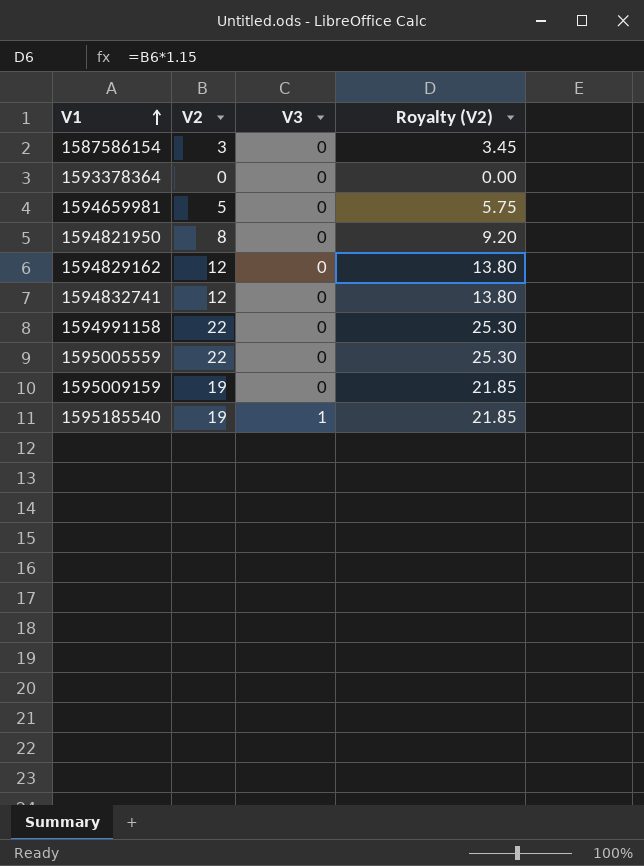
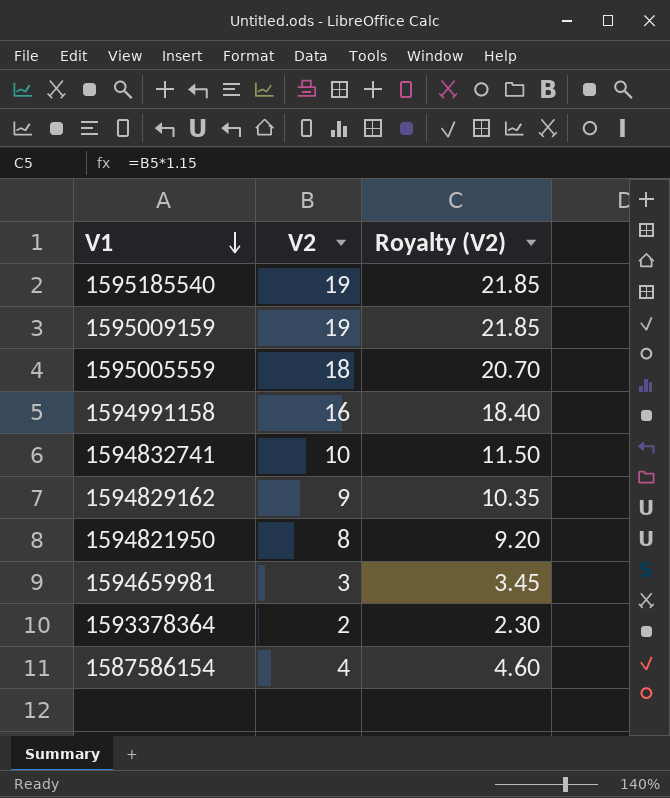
row order: V1 ascending -> V1 descending
column V3 | position: 3 -> none
1595005559 | V2: 22 -> 18
1595005559 | Royalty (V2): 25.30 -> 20.70
1594991158 | V2: 22 -> 16
1594991158 | Royalty (V2): 25.30 -> 18.40
1594832741 | V2: 12 -> 10
1594832741 | Royalty (V2): 13.80 -> 11.50
1594829162 | V2: 12 -> 9
1594829162 | Royalty (V2): 13.80 -> 10.35
1594659981 | V2: 5 -> 3
1594659981 | Royalty (V2): 5.75 -> 3.45
1593378364 | V2: 0 -> 2
1593378364 | Royalty (V2): 0.00 -> 2.30
1587586154 | V2: 3 -> 4
1587586154 | Royalty (V2): 3.45 -> 4.60

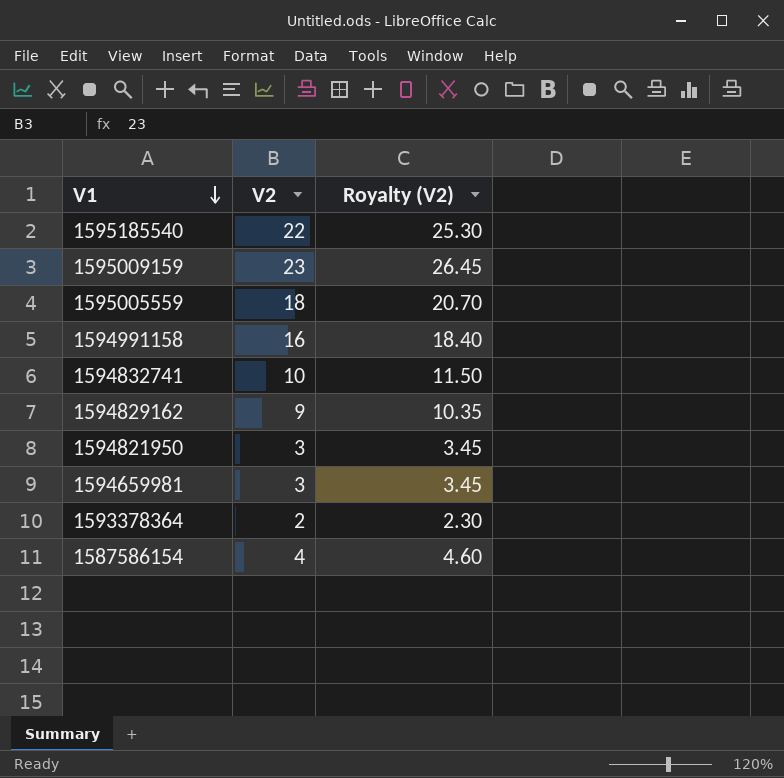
1595185540 | V2: 19 -> 22
1595185540 | Royalty (V2): 21.85 -> 25.30
1595009159 | V2: 19 -> 23
1595009159 | Royalty (V2): 21.85 -> 26.45
1594821950 | V2: 8 -> 3
1594821950 | Royalty (V2): 9.20 -> 3.45

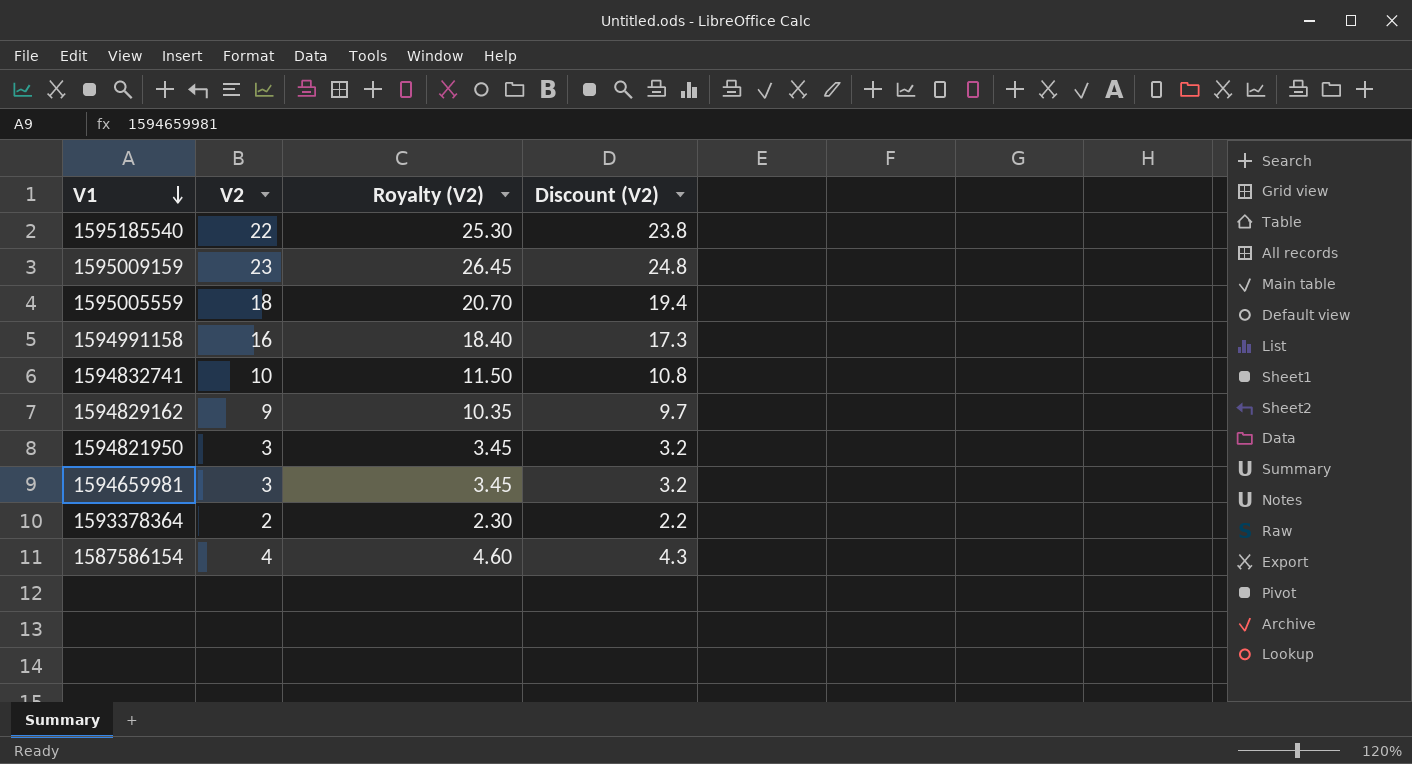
column Discount (V2) | formula: none -> [V2] * 1.08

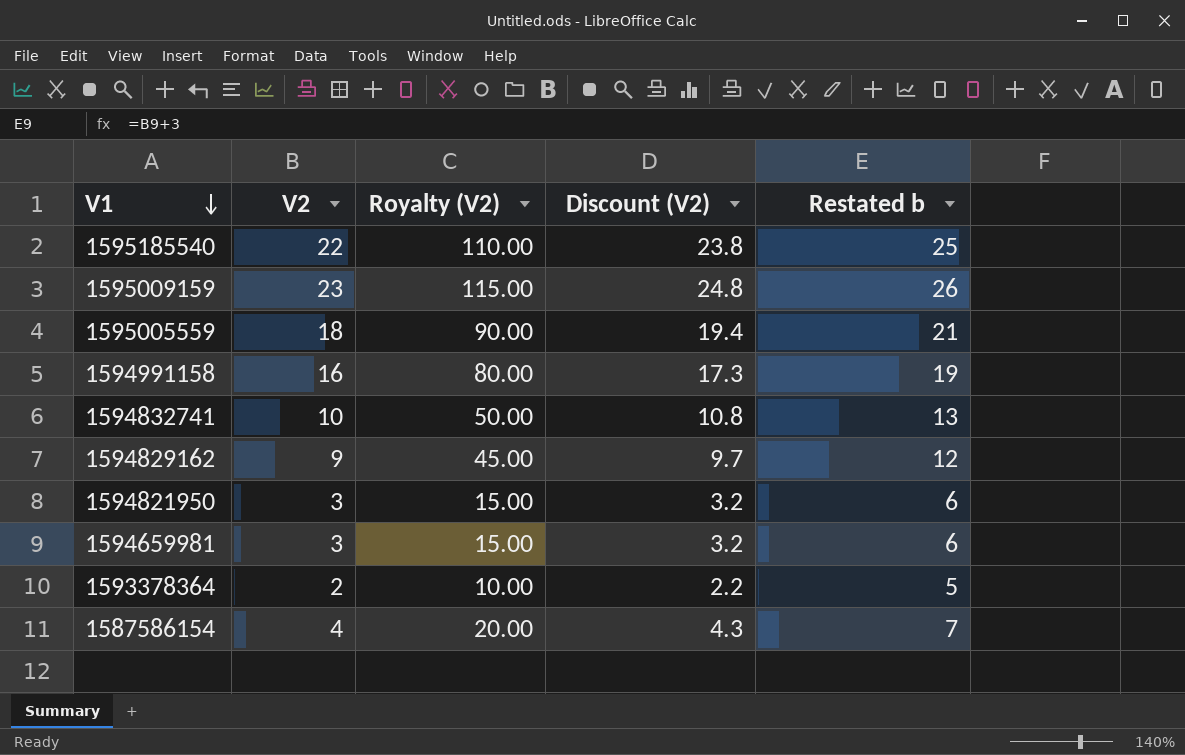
column Royalty (V2) | formula: [V2] * 1.15 -> [V2] * 5
column Restated b | formula: none -> [V2] + 3

